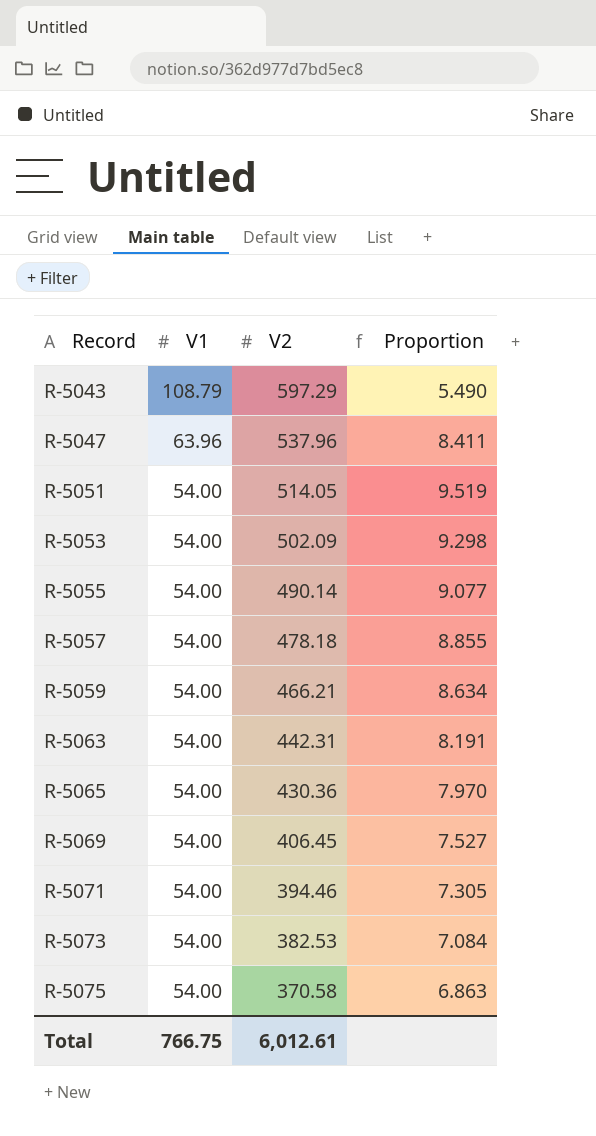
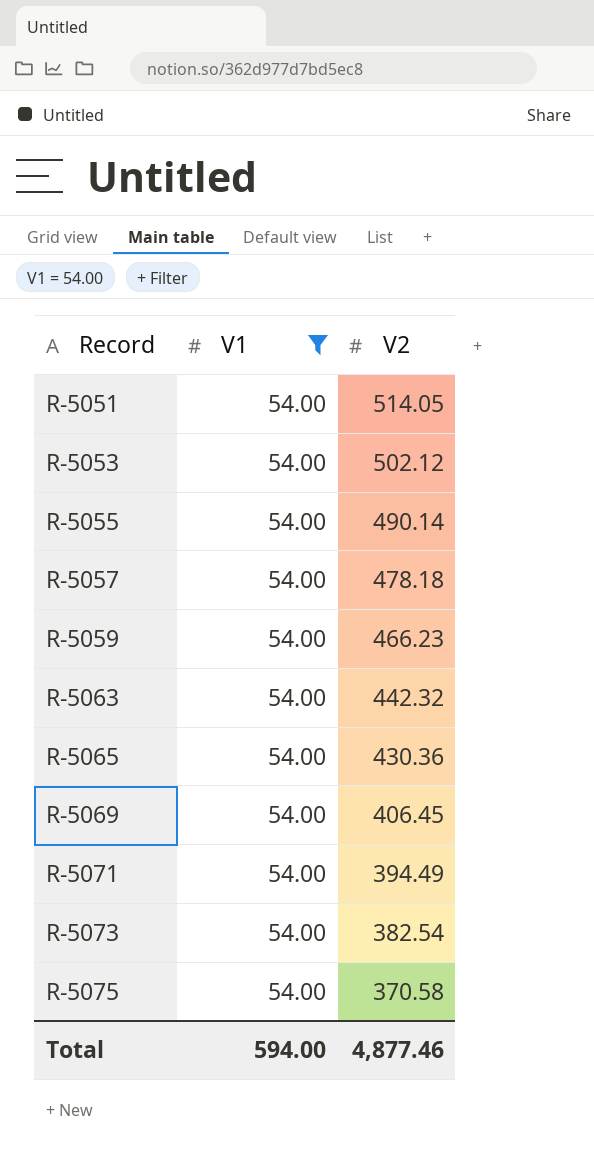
filter: none -> V1 = 54.00
column Proportion | formula: [V2] / [V1] -> none
R-5053 | V2: 502.09 -> 502.12
R-5059 | V2: 466.21 -> 466.23
R-5063 | V2: 442.31 -> 442.32
R-5071 | V2: 394.46 -> 394.49
R-5073 | V2: 382.53 -> 382.54
Total | V1: 766.75 -> 594.00
Total | V2: 6,012.61 -> 4,877.46

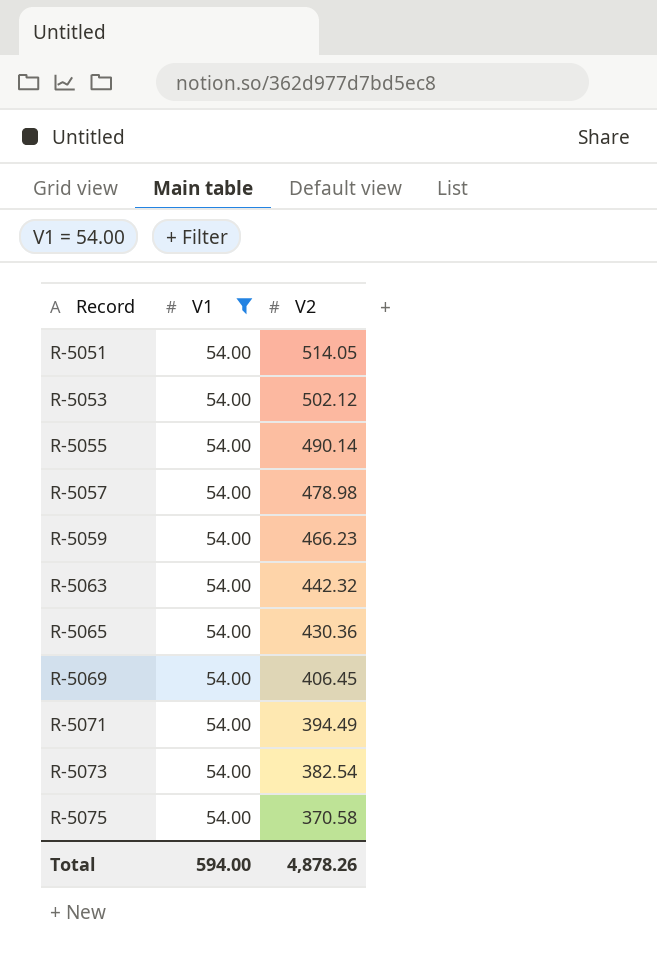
R-5057 | V2: 478.18 -> 478.98
Total | V2: 4,877.46 -> 4,878.26

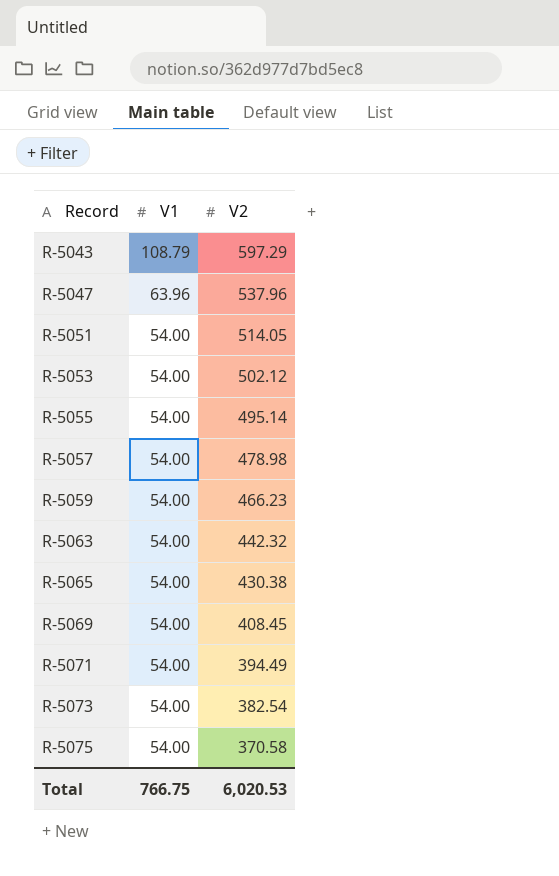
filter: V1 = 54.00 -> none
R-5055 | V2: 490.14 -> 495.14
R-5065 | V2: 430.36 -> 430.38
R-5069 | V2: 406.45 -> 408.45
Total | V1: 594.00 -> 766.75
Total | V2: 4,878.26 -> 6,020.53

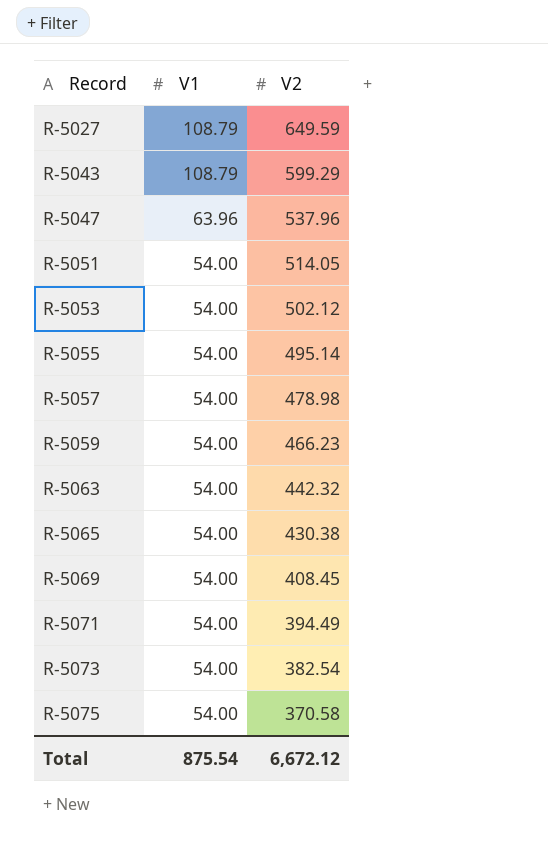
row R-5027: none -> 108.79 | 649.59
R-5043 | V2: 597.29 -> 599.29
Total | V1: 766.75 -> 875.54
Total | V2: 6,020.53 -> 6,672.12

